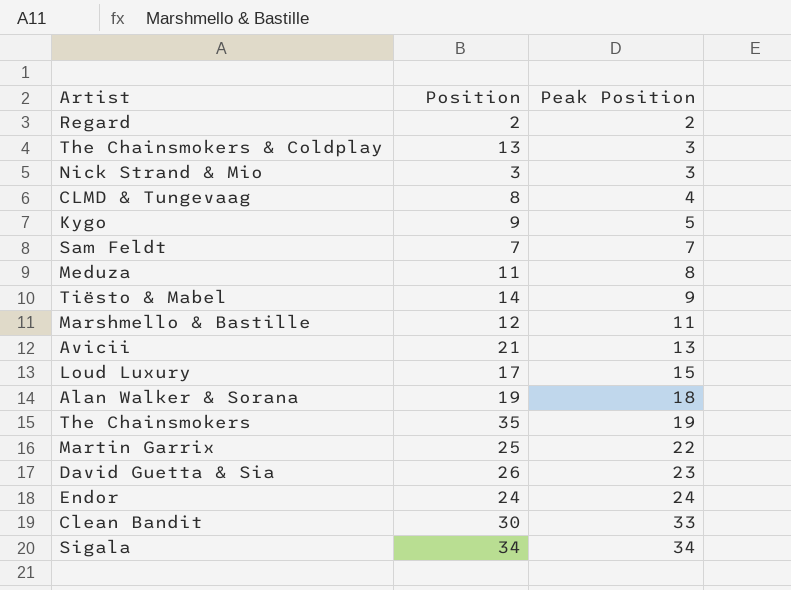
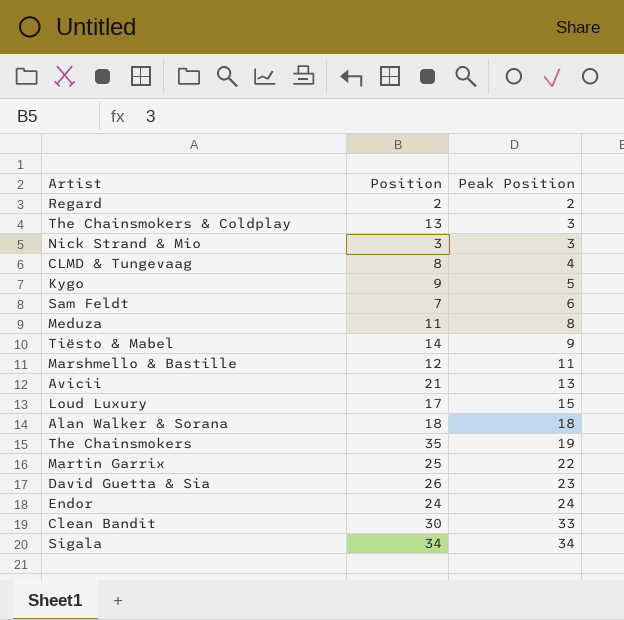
Sam Feldt | Peak Position: 7 -> 6
Alan Walker & Sorana | Position: 19 -> 18

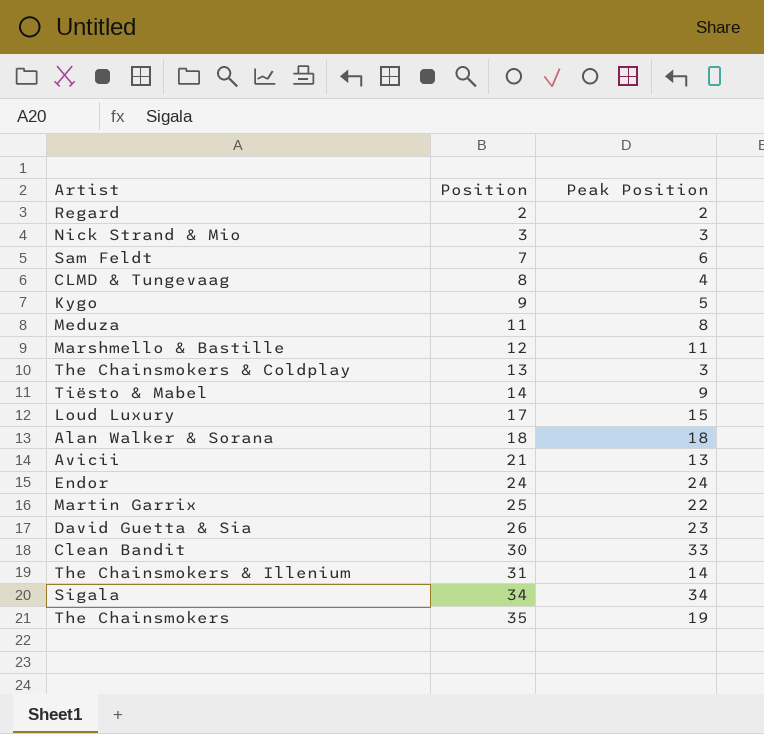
row order: Peak Position ascending -> Position ascending
row The Chainsmokers & Illenium: none -> 31 | 14

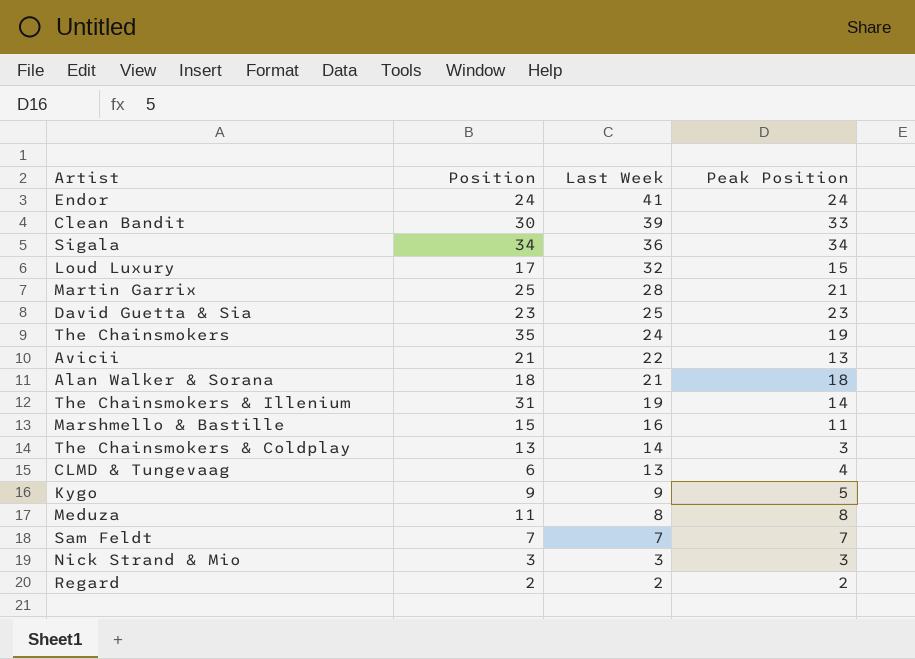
row order: Position ascending -> Last Week descending
column Last Week | position: none -> 3
row Tiësto & Mabel: 14 | 9 -> none
Martin Garrix | Peak Position: 22 -> 21
David Guetta & Sia | Position: 26 -> 23
Marshmello & Bastille | Position: 12 -> 15
CLMD & Tungevaag | Position: 8 -> 6
Sam Feldt | Peak Position: 6 -> 7

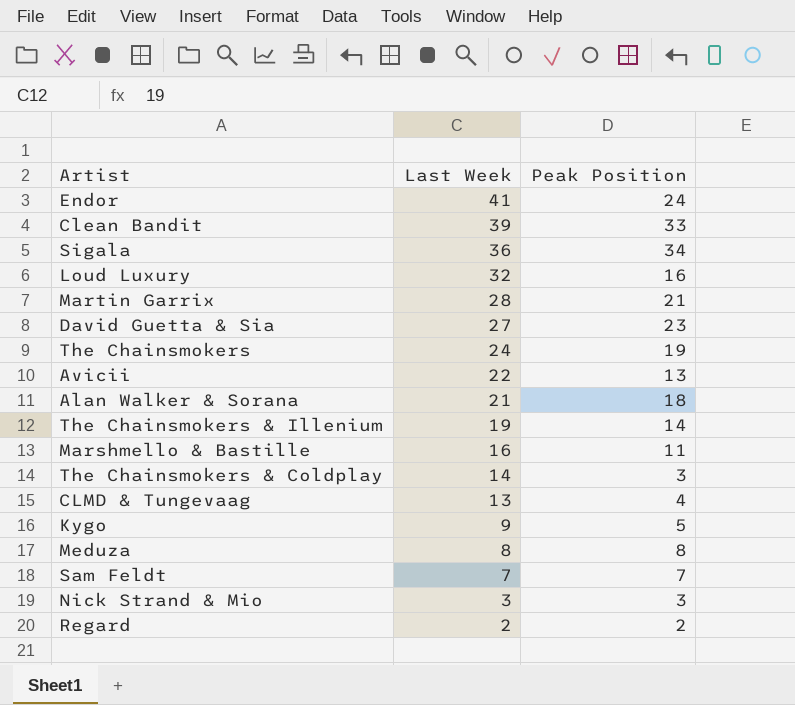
column Position | position: 2 -> none
Loud Luxury | Peak Position: 15 -> 16
David Guetta & Sia | Last Week: 25 -> 27

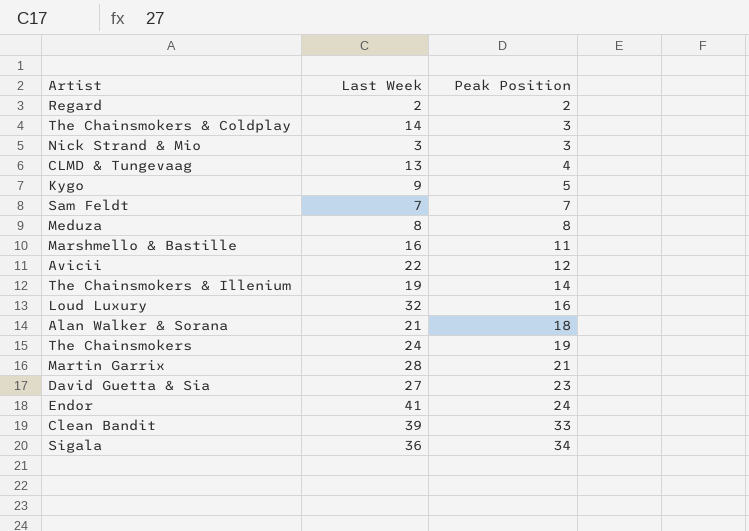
row order: Last Week descending -> Peak Position ascending
Avicii | Peak Position: 13 -> 12

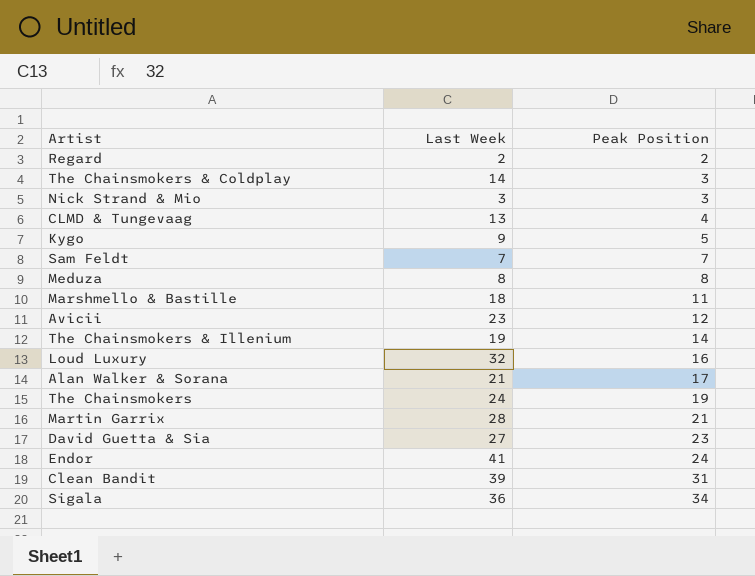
Marshmello & Bastille | Last Week: 16 -> 18
Avicii | Last Week: 22 -> 23
Alan Walker & Sorana | Peak Position: 18 -> 17
Clean Bandit | Peak Position: 33 -> 31

